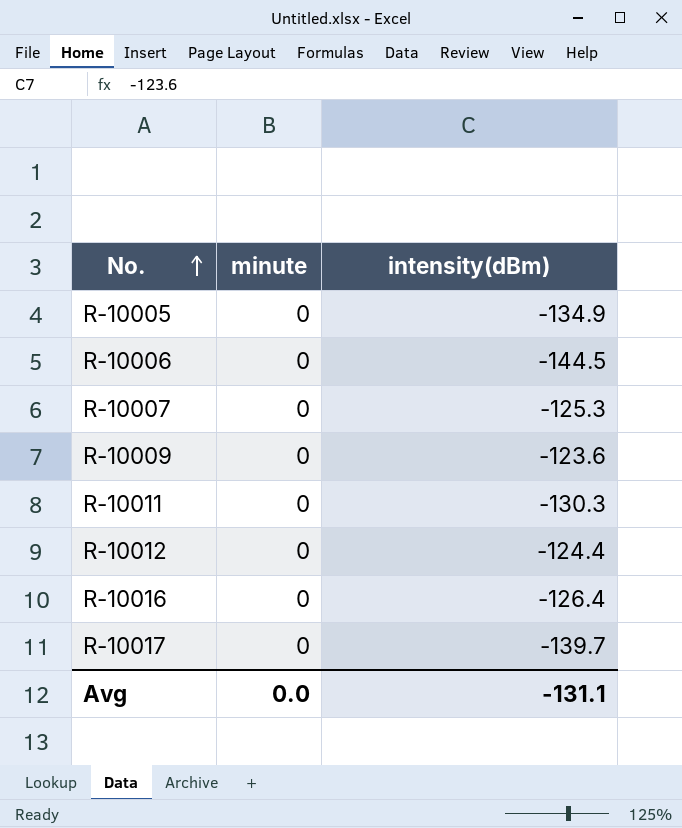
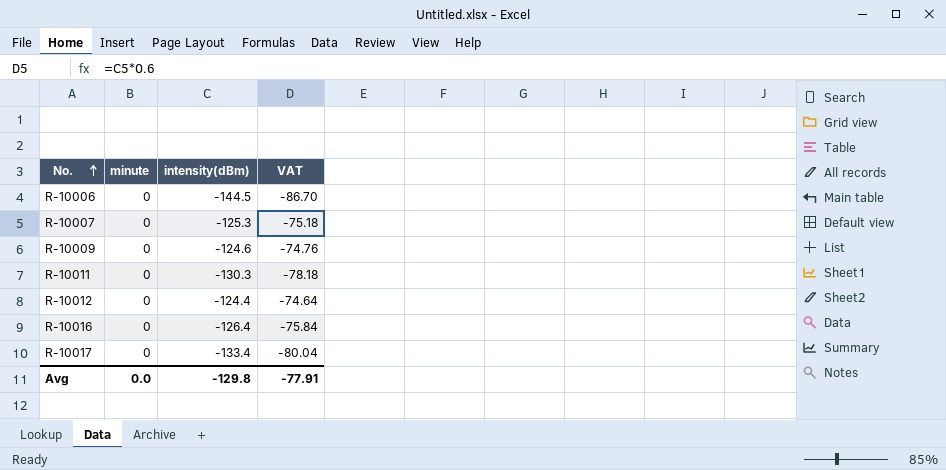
column VAT | formula: none -> [intensity(dBm)] * 0.6
row R-10005: 0 | -134.9 -> none
R-10009 | intensity(dBm): -123.6 -> -124.6
R-10017 | intensity(dBm): -139.7 -> -133.4
Avg | intensity(dBm): -131.1 -> -129.8

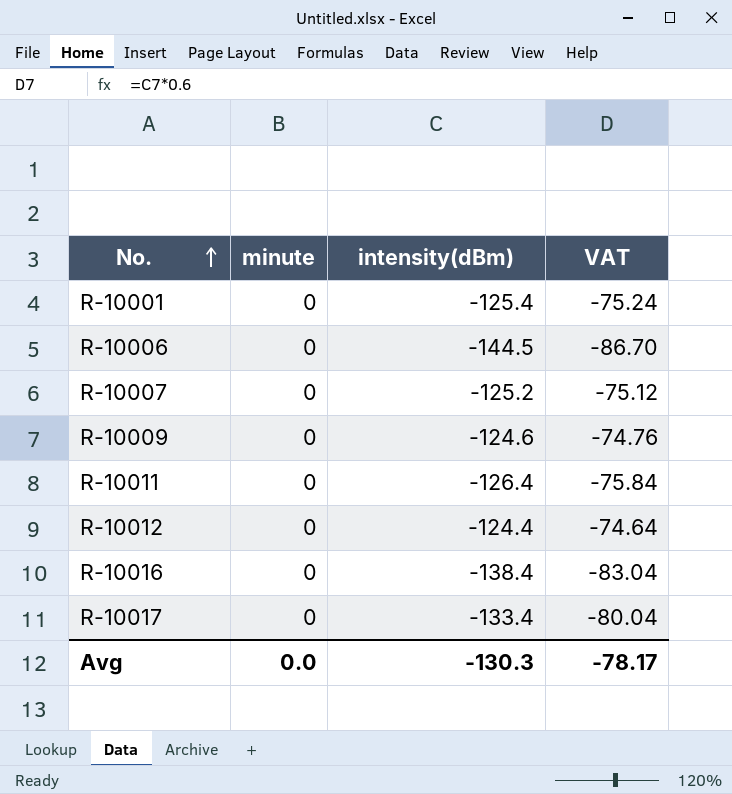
row R-10001: none -> 0 | -125.4 | -75.24
R-10007 | intensity(dBm): -125.3 -> -125.2
R-10007 | VAT: -75.18 -> -75.12
R-10011 | intensity(dBm): -130.3 -> -126.4
R-10011 | VAT: -78.18 -> -75.84
R-10016 | intensity(dBm): -126.4 -> -138.4
R-10016 | VAT: -75.84 -> -83.04
Avg | intensity(dBm): -129.8 -> -130.3
Avg | VAT: -77.91 -> -78.17

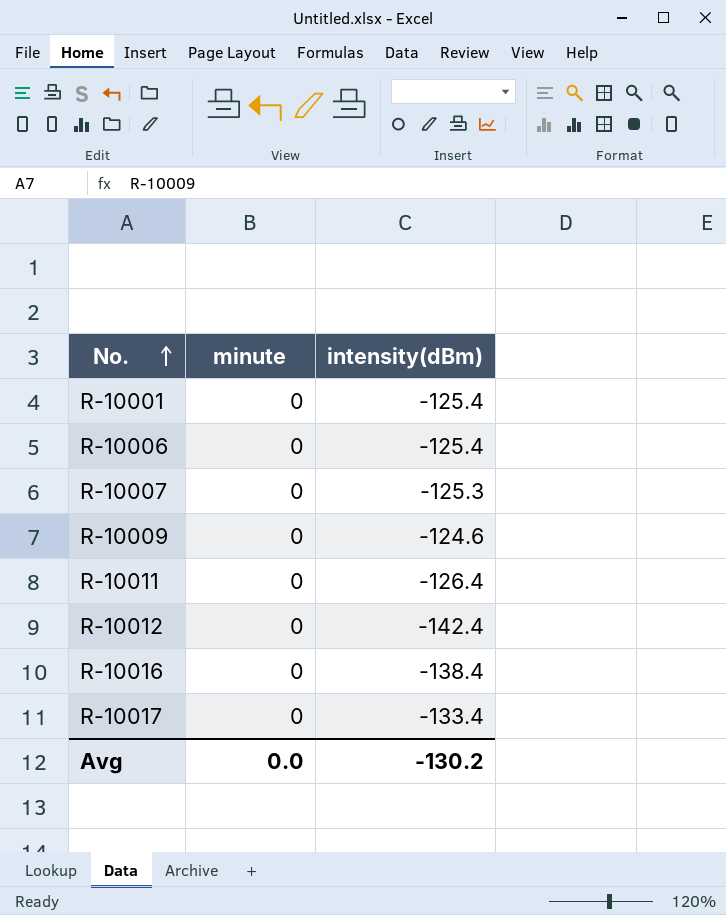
column VAT | formula: [intensity(dBm)] * 0.6 -> none
R-10006 | intensity(dBm): -144.5 -> -125.4
R-10007 | intensity(dBm): -125.2 -> -125.3
R-10012 | intensity(dBm): -124.4 -> -142.4
Avg | intensity(dBm): -130.3 -> -130.2

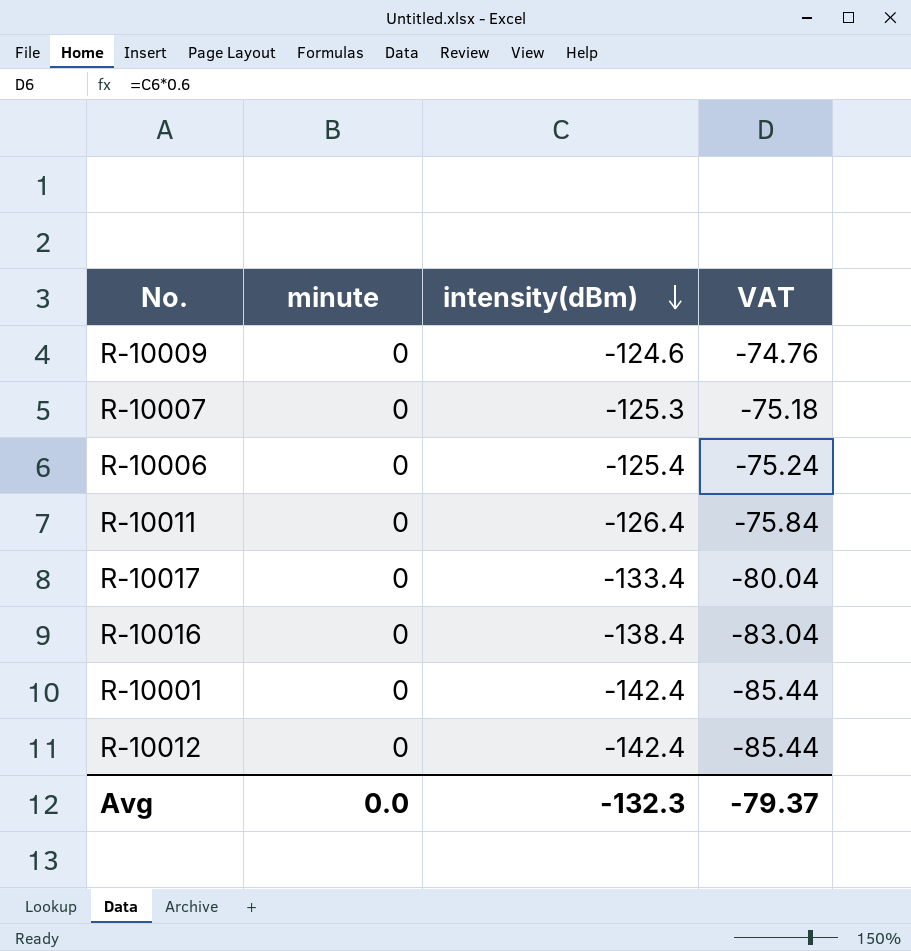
row order: No. ascending -> intensity(dBm) descending
column VAT | formula: none -> [intensity(dBm)] * 0.6
R-10001 | intensity(dBm): -125.4 -> -142.4
Avg | intensity(dBm): -130.2 -> -132.3

